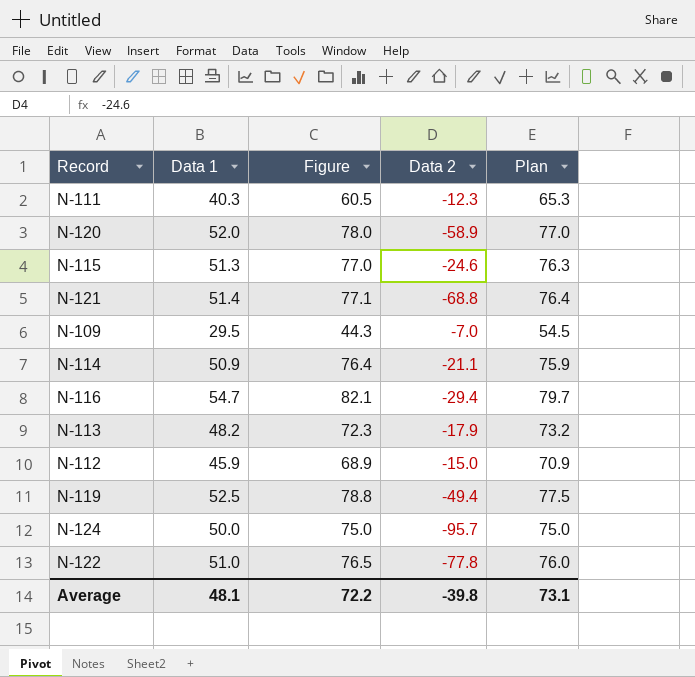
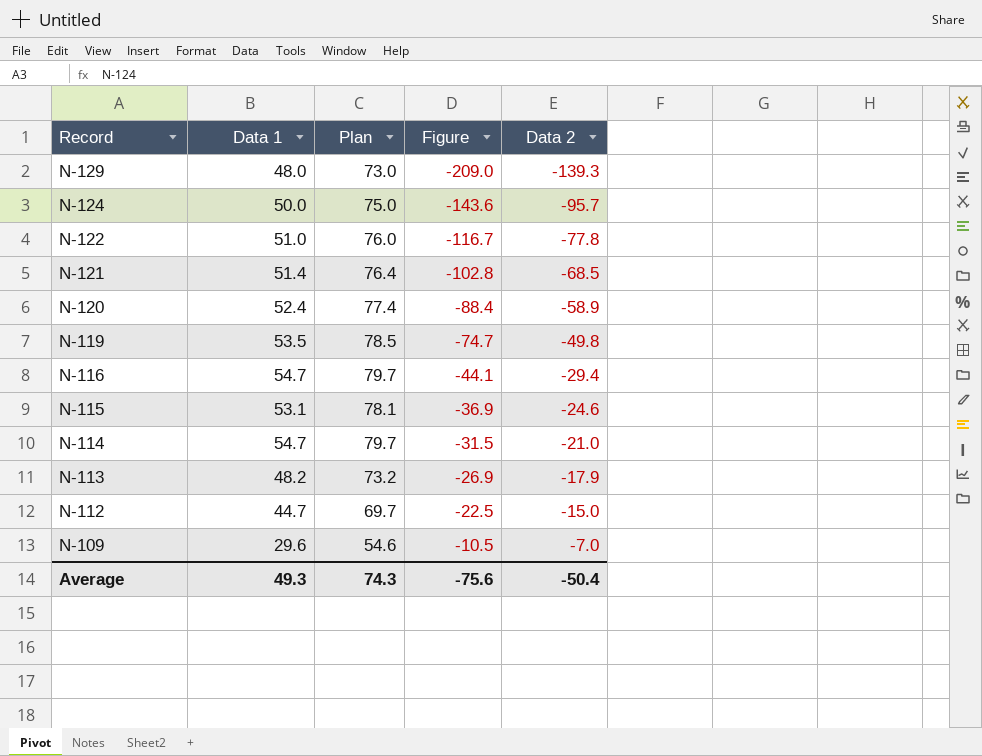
row order: none -> Record descending
column Plan | position: 5 -> 3
column Figure | formula: [Data 1] * 1.5 -> [Data 2] * 1.5
row N-111: 40.3 | 60.5 | -12.3 | 65.3 -> none
row N-129: none -> 48.0 | 73.0 | -209.0 | -139.3
N-121 | Data 2: -68.8 -> -68.5
N-120 | Data 1: 52.0 -> 52.4
N-120 | Plan: 77.0 -> 77.4
N-119 | Data 1: 52.5 -> 53.5
N-119 | Plan: 77.5 -> 78.5
N-119 | Data 2: -49.4 -> -49.8
N-115 | Data 1: 51.3 -> 53.1
N-115 | Plan: 76.3 -> 78.1
N-114 | Data 1: 50.9 -> 54.7
N-114 | Plan: 75.9 -> 79.7
N-114 | Data 2: -21.1 -> -21.0
N-112 | Data 1: 45.9 -> 44.7
N-112 | Plan: 70.9 -> 69.7
N-109 | Data 1: 29.5 -> 29.6
N-109 | Plan: 54.5 -> 54.6
Average | Data 1: 48.1 -> 49.3
Average | Plan: 73.1 -> 74.3
Average | Figure: 72.2 -> -75.6
Average | Data 2: -39.8 -> -50.4

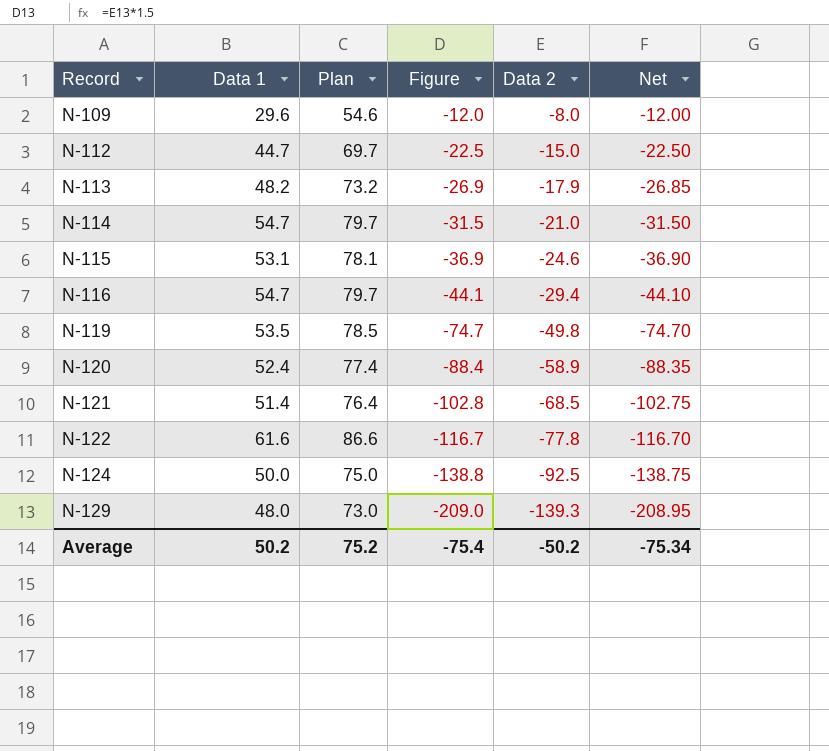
row order: Record descending -> Record ascending
column Net | formula: none -> [Data 2] * 1.5
N-109 | Figure: -10.5 -> -12.0
N-109 | Data 2: -7.0 -> -8.0
N-122 | Data 1: 51.0 -> 61.6
N-122 | Plan: 76.0 -> 86.6
N-124 | Figure: -143.6 -> -138.8
N-124 | Data 2: -95.7 -> -92.5
Average | Data 1: 49.3 -> 50.2
Average | Plan: 74.3 -> 75.2
Average | Figure: -75.6 -> -75.4
Average | Data 2: -50.4 -> -50.2

